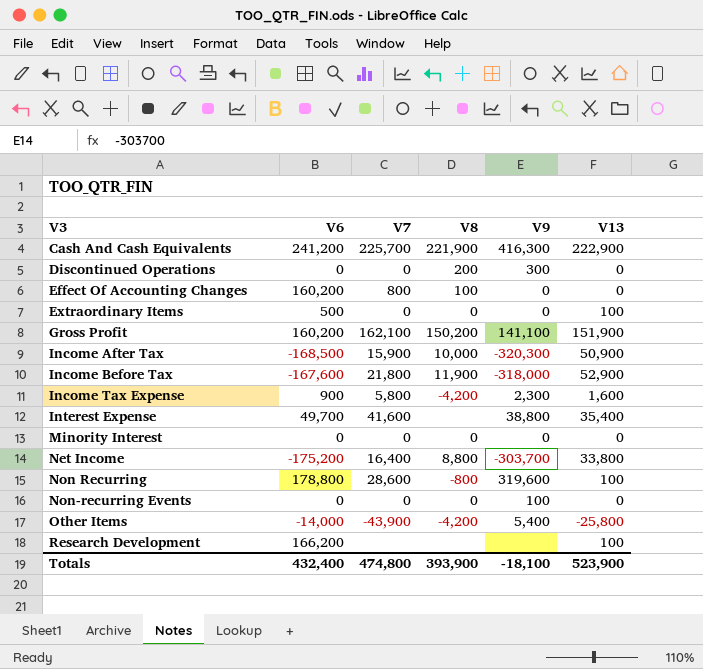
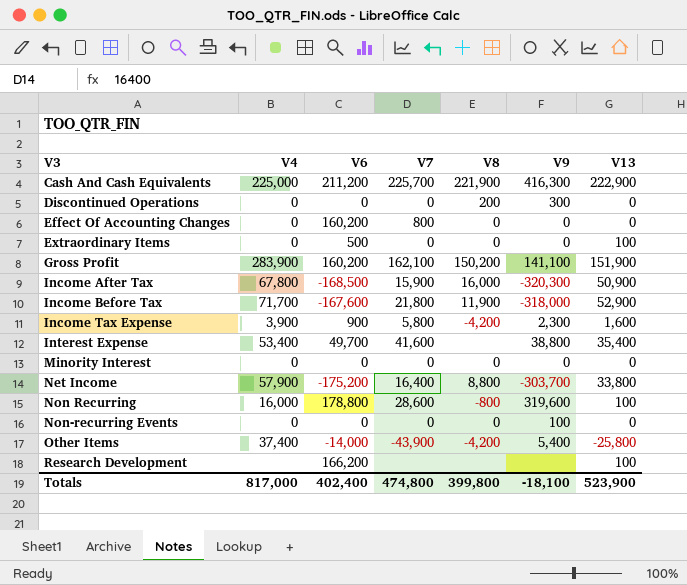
column V4 | position: none -> 2
Cash And Cash Equivalents | V6: 241,200 -> 211,200
Effect Of Accounting Changes | V8: 100 -> 0
Income After Tax | V8: 10,000 -> 16,000
Totals | V6: 432,400 -> 402,400
Totals | V8: 393,900 -> 399,800

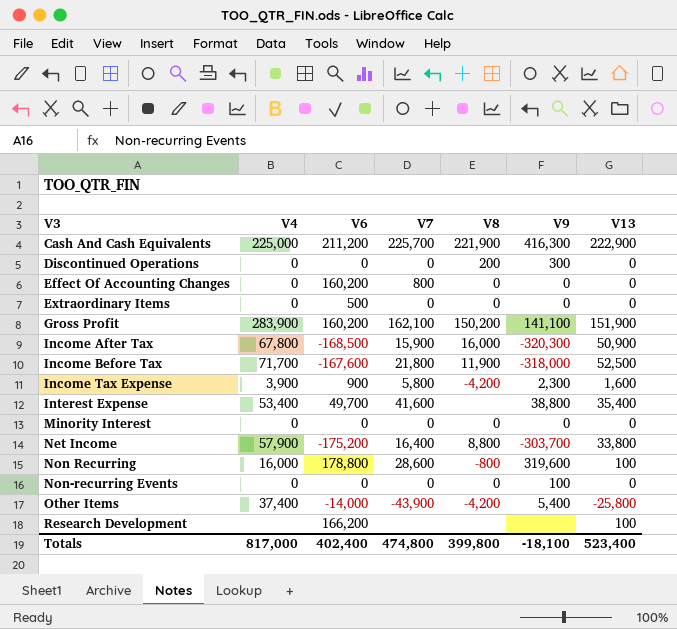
Extraordinary Items | V13: 100 -> 0
Income Before Tax | V13: 52,900 -> 52,500
Totals | V13: 523,900 -> 523,400

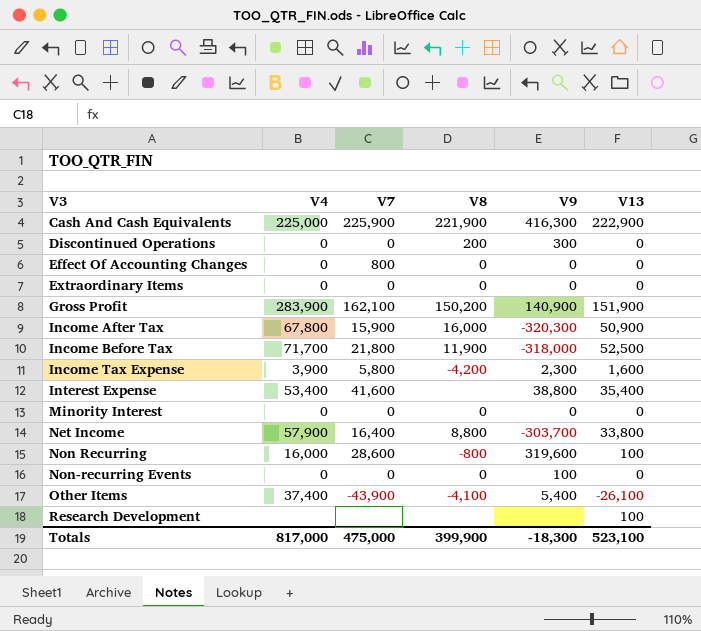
column V6 | position: 3 -> none
Cash And Cash Equivalents | V7: 225,700 -> 225,900
Gross Profit | V9: 141,100 -> 140,900
Other Items | V8: -4,200 -> -4,100
Other Items | V13: -25,800 -> -26,100
Totals | V7: 474,800 -> 475,000
Totals | V8: 399,800 -> 399,900
Totals | V9: -18,100 -> -18,300
Totals | V13: 523,400 -> 523,100

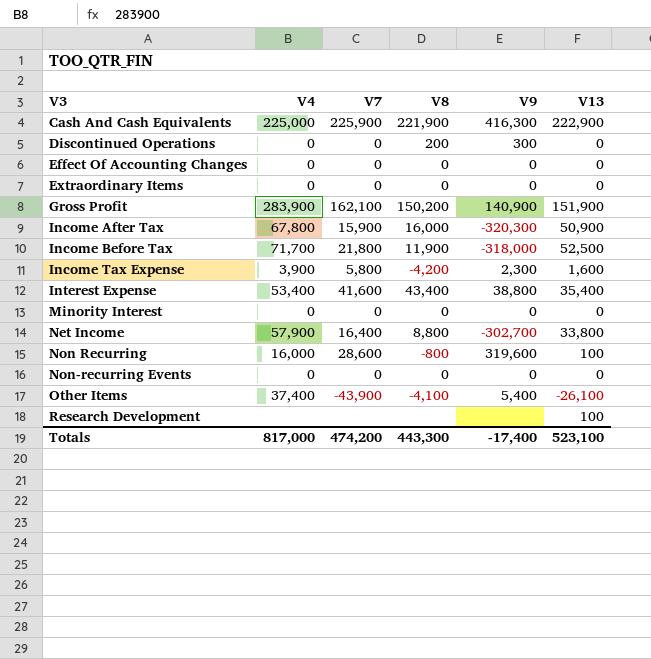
Effect Of Accounting Changes | V7: 800 -> 0
Interest Expense | V8: none -> 43,400
Net Income | V9: -303,700 -> -302,700
Non-recurring Events | V9: 100 -> 0
Totals | V7: 475,000 -> 474,200
Totals | V8: 399,900 -> 443,300
Totals | V9: -18,300 -> -17,400

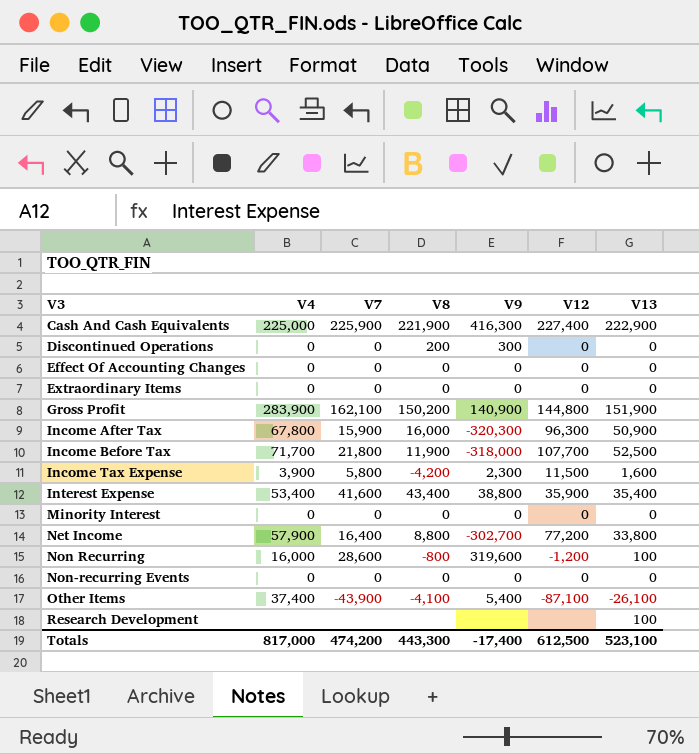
column V12 | position: none -> 6

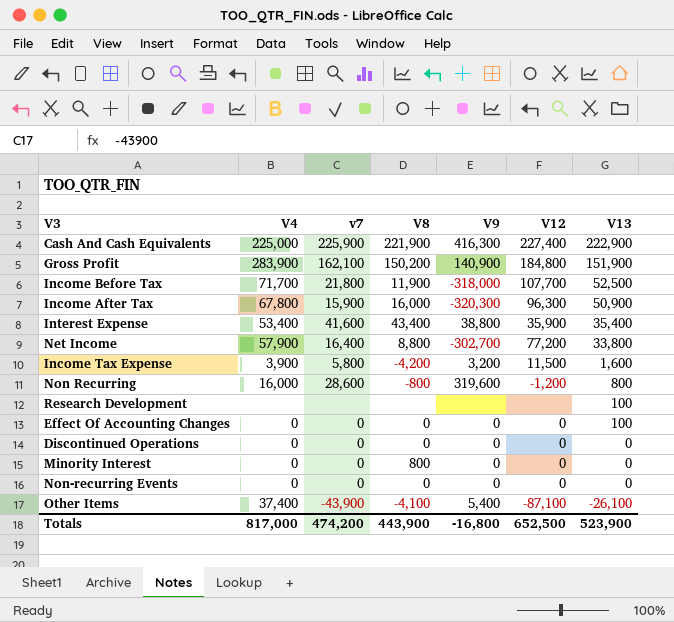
row order: V3 ascending -> V13 descending
column name: V7 -> v7
row Extraordinary Items: 0 | 0 | 0 | 0 | 0 | 0 -> none
Gross Profit | V12: 144,800 -> 184,800
Income Tax Expense | V9: 2,300 -> 3,200
Non Recurring | V13: 100 -> 800
Effect Of Accounting Changes | V13: 0 -> 100
Discontinued Operations | V8: 200 -> 0
Discontinued Operations | V9: 300 -> 0
Minority Interest | V8: 0 -> 800
Totals | V8: 443,300 -> 443,900
Totals | V9: -17,400 -> -16,800
Totals | V12: 612,500 -> 652,500
Totals | V13: 523,100 -> 523,900

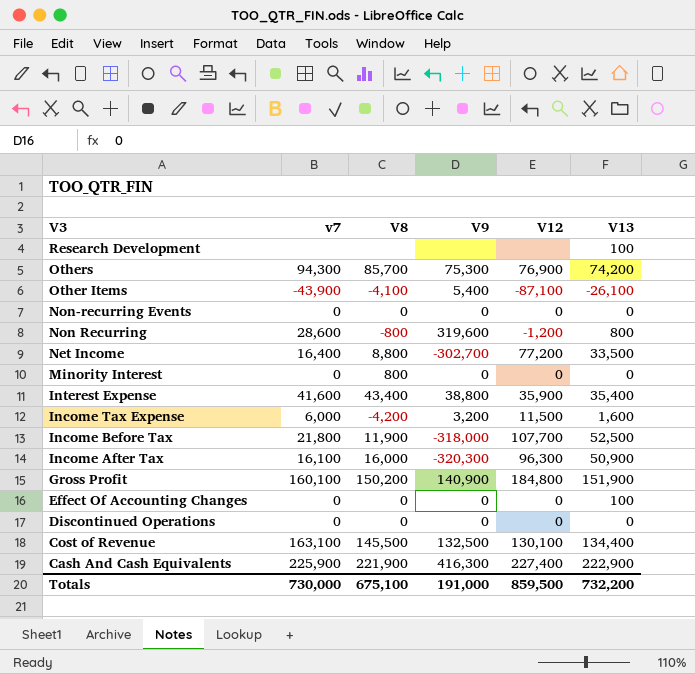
row order: V13 descending -> V3 descending
column V4 | position: 2 -> none
row Others: none -> 94,300 | 85,700 | 75,300 | 76,900 | 74,200
Net Income | V13: 33,800 -> 33,500
Income Tax Expense | v7: 5,800 -> 6,000
Income After Tax | v7: 15,900 -> 16,100
Gross Profit | v7: 162,100 -> 160,100
row Cost of Revenue: none -> 163,100 | 145,500 | 132,500 | 130,100 | 134,400
Totals | v7: 474,200 -> 730,000
Totals | V8: 443,900 -> 675,100
Totals | V9: -16,800 -> 191,000
Totals | V12: 652,500 -> 859,500
Totals | V13: 523,900 -> 732,200

